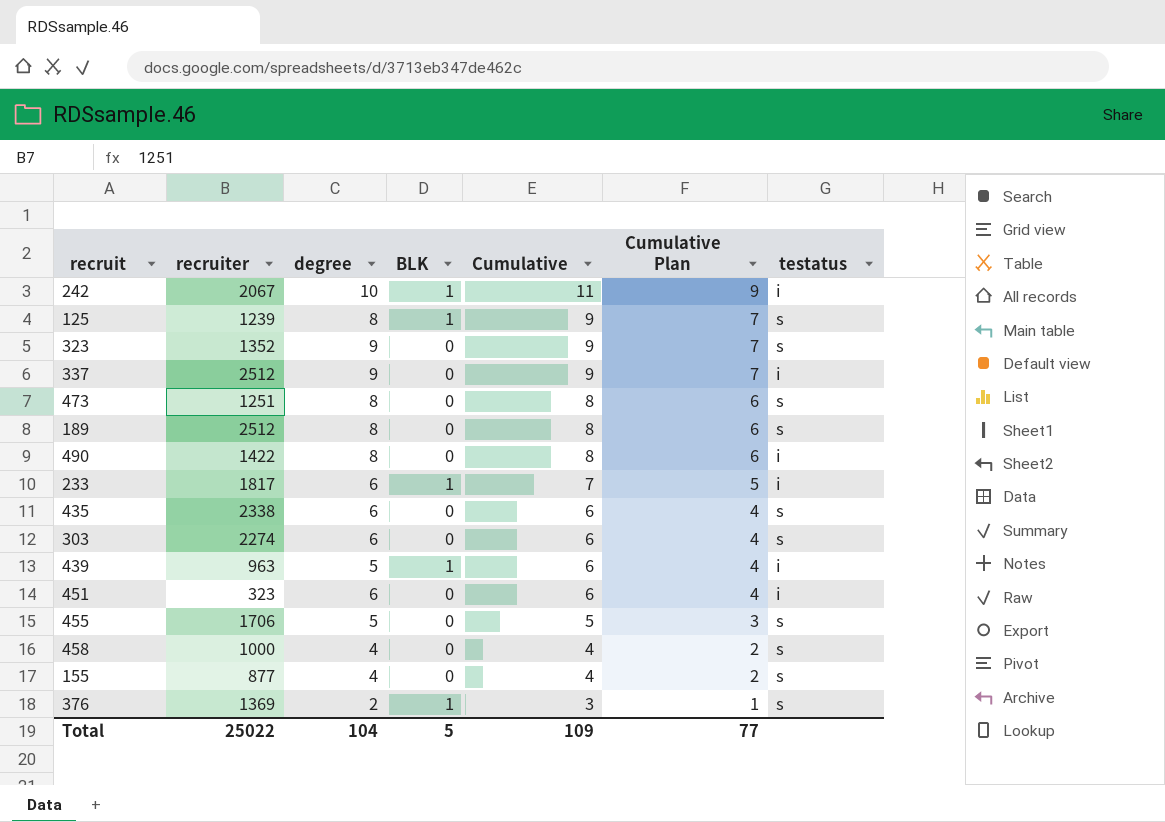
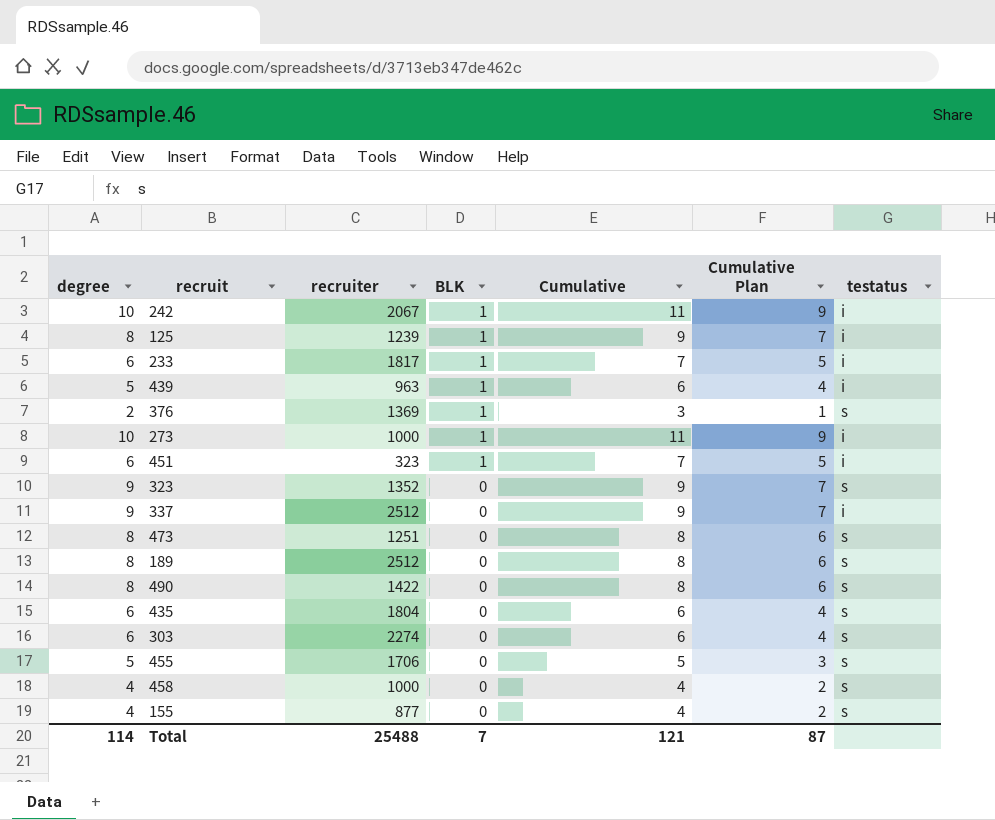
row order: Cumulative descending -> BLK descending
column degree | position: 3 -> 1
125 | testatus: s -> i
row 273: none -> 10 | 1000 | 1 | 11 | 9 | i
451 | BLK: 0 -> 1
451 | Cumulative: 6 -> 7
451 | Cumulative Plan: 4 -> 5
490 | testatus: i -> s
435 | recruiter: 2338 -> 1804
Total | degree: 104 -> 114
Total | recruiter: 25022 -> 25488
Total | BLK: 5 -> 7
Total | Cumulative: 109 -> 121
Total | Cumulative Plan: 77 -> 87

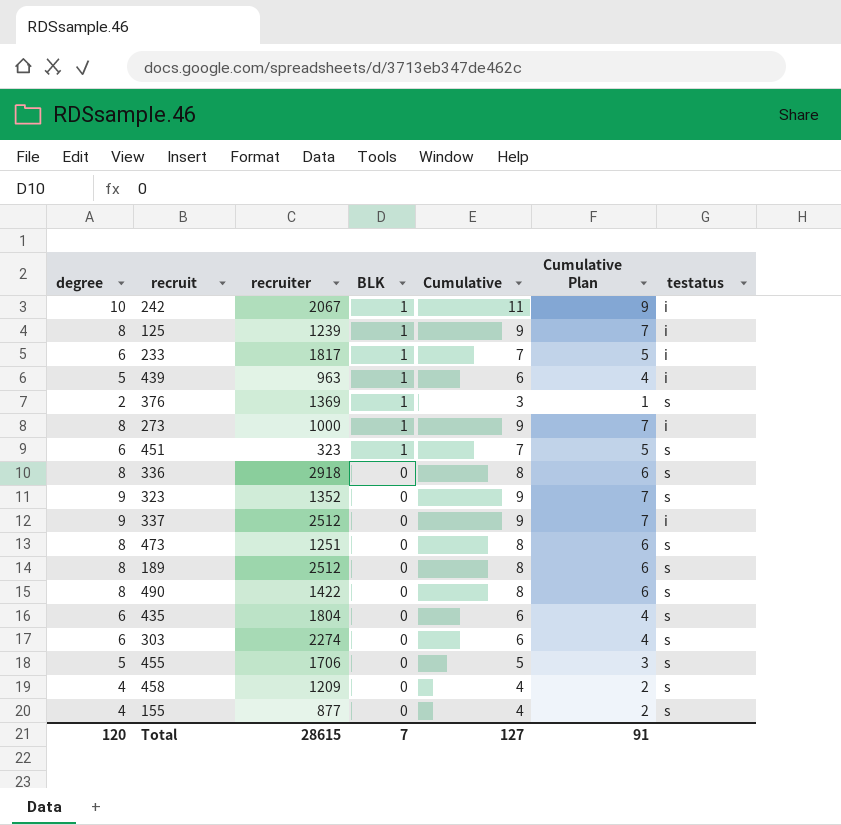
273 | degree: 10 -> 8
273 | Cumulative: 11 -> 9
273 | Cumulative Plan: 9 -> 7
451 | testatus: i -> s
row 336: none -> 8 | 2918 | 0 | 8 | 6 | s
458 | recruiter: 1000 -> 1209
Total | degree: 114 -> 120
Total | recruiter: 25488 -> 28615
Total | Cumulative: 121 -> 127
Total | Cumulative Plan: 87 -> 91

